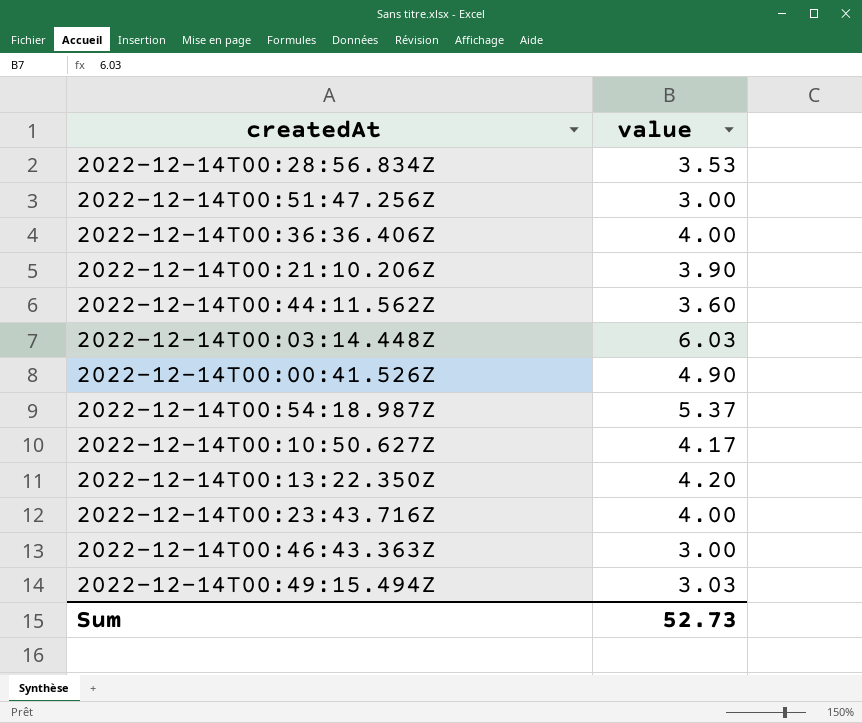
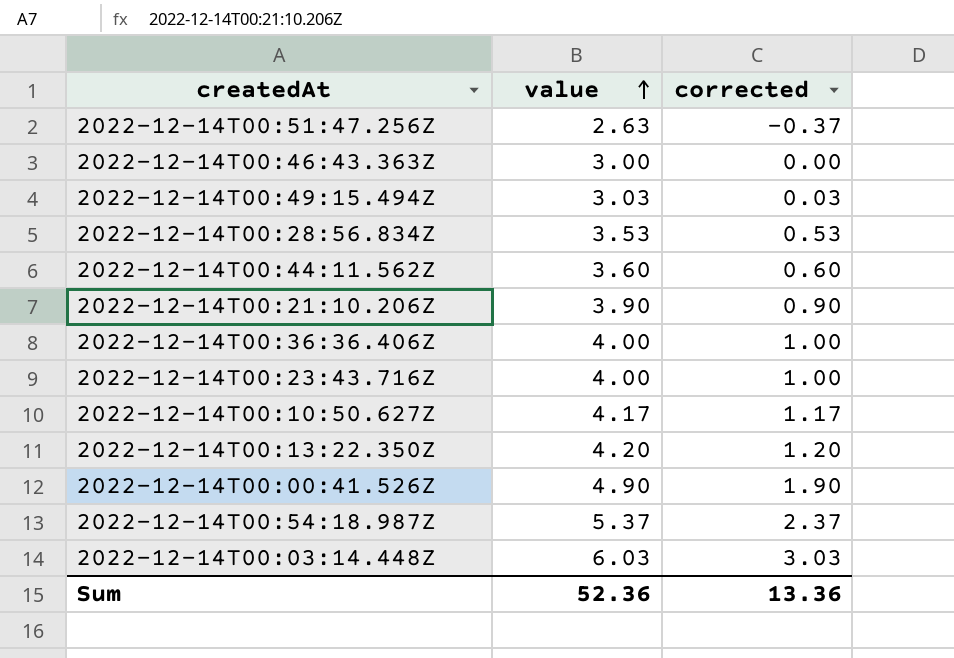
row order: none -> value ascending
column corrected | formula: none -> [value] - 3
2022-12-14T00:51:47.256Z | value: 3.00 -> 2.63
Sum | value: 52.73 -> 52.36

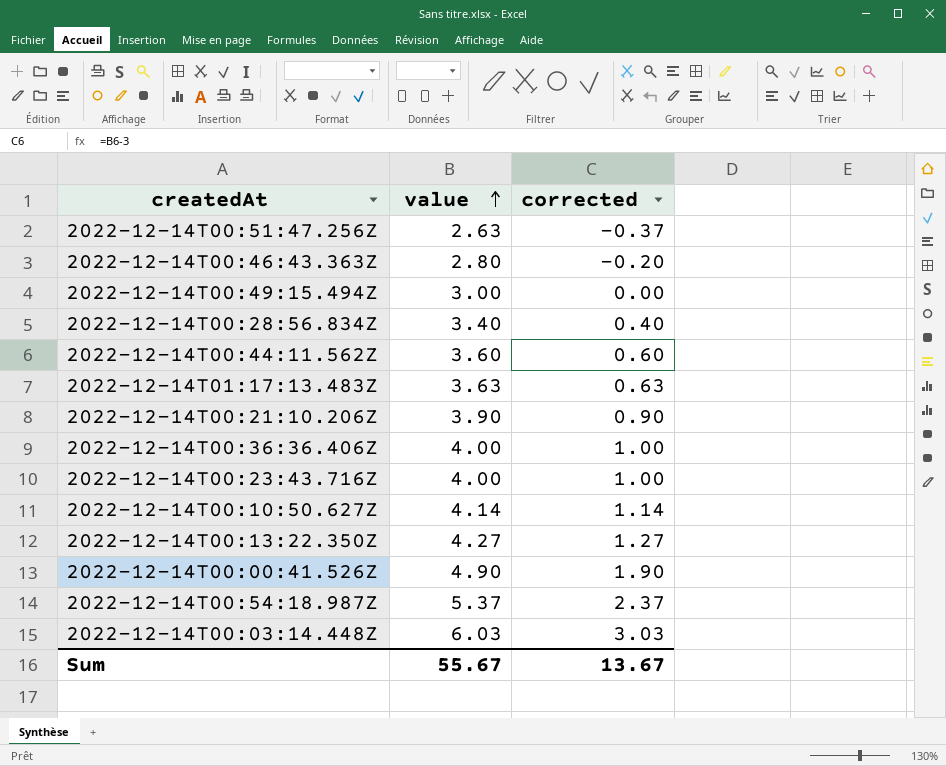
2022-12-14T00:46:43.363Z | value: 3.00 -> 2.80
2022-12-14T00:46:43.363Z | corrected: 0.00 -> -0.20
2022-12-14T00:49:15.494Z | value: 3.03 -> 3.00
2022-12-14T00:49:15.494Z | corrected: 0.03 -> 0.00
2022-12-14T00:28:56.834Z | value: 3.53 -> 3.40
2022-12-14T00:28:56.834Z | corrected: 0.53 -> 0.40
row 2022-12-14T01:17:13.483Z: none -> 3.63 | 0.63
2022-12-14T00:10:50.627Z | value: 4.17 -> 4.14
2022-12-14T00:10:50.627Z | corrected: 1.17 -> 1.14
2022-12-14T00:13:22.350Z | value: 4.20 -> 4.27
2022-12-14T00:13:22.350Z | corrected: 1.20 -> 1.27
Sum | value: 52.36 -> 55.67
Sum | corrected: 13.36 -> 13.67

